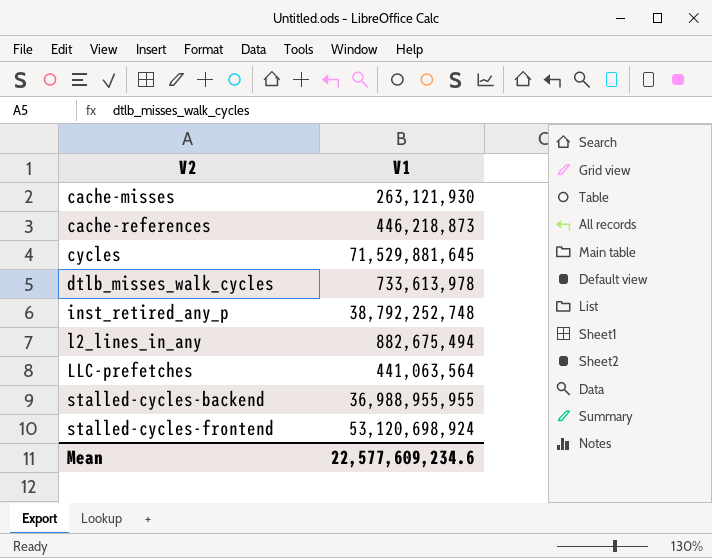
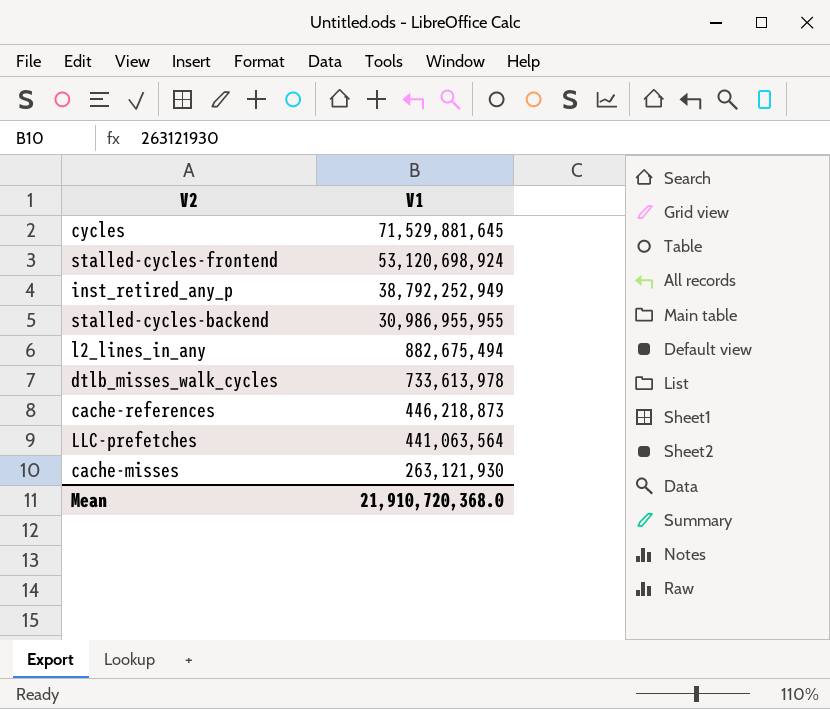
row order: V2 ascending -> V1 descending
inst_retired_any_p | V1: 38,792,252,748 -> 38,792,252,949
stalled-cycles-backend | V1: 36,988,955,955 -> 30,986,955,955
Mean | V1: 22,577,609,234.6 -> 21,910,720,368.0

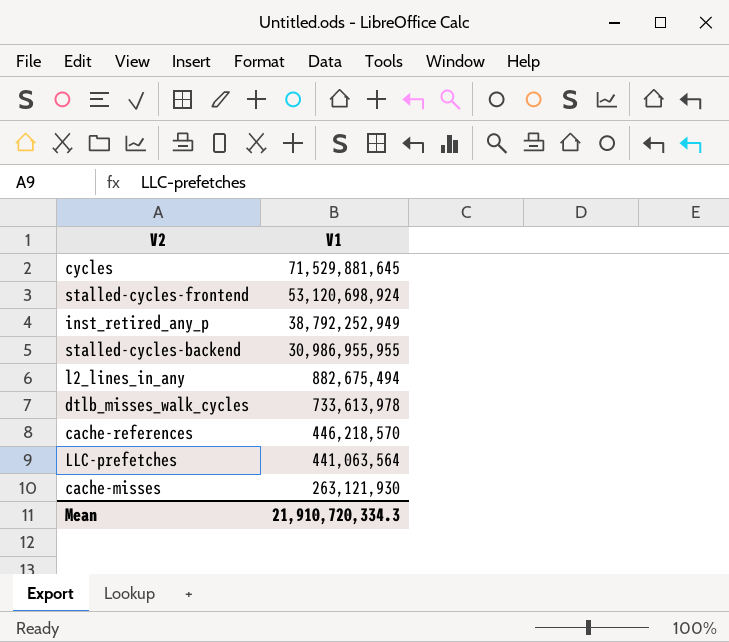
cache-references | V1: 446,218,873 -> 446,218,570
Mean | V1: 21,910,720,368.0 -> 21,910,720,334.3

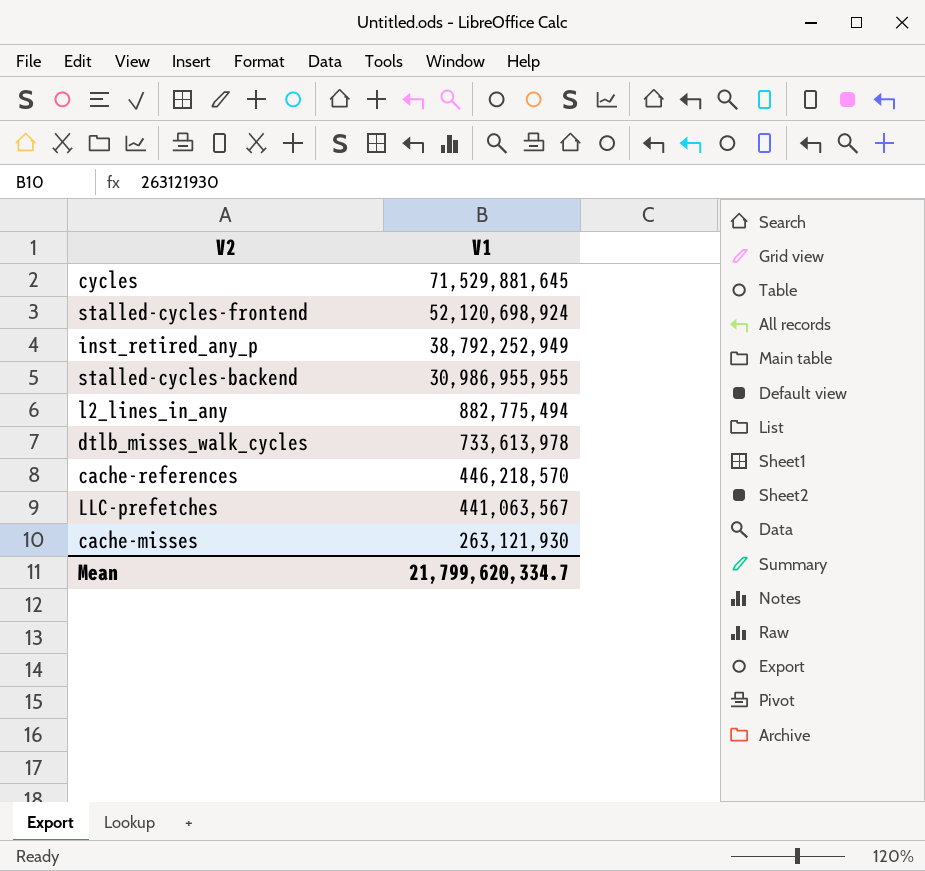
stalled-cycles-frontend | V1: 53,120,698,924 -> 52,120,698,924
l2_lines_in_any | V1: 882,675,494 -> 882,775,494
LLC-prefetches | V1: 441,063,564 -> 441,063,567
Mean | V1: 21,910,720,334.3 -> 21,799,620,334.7

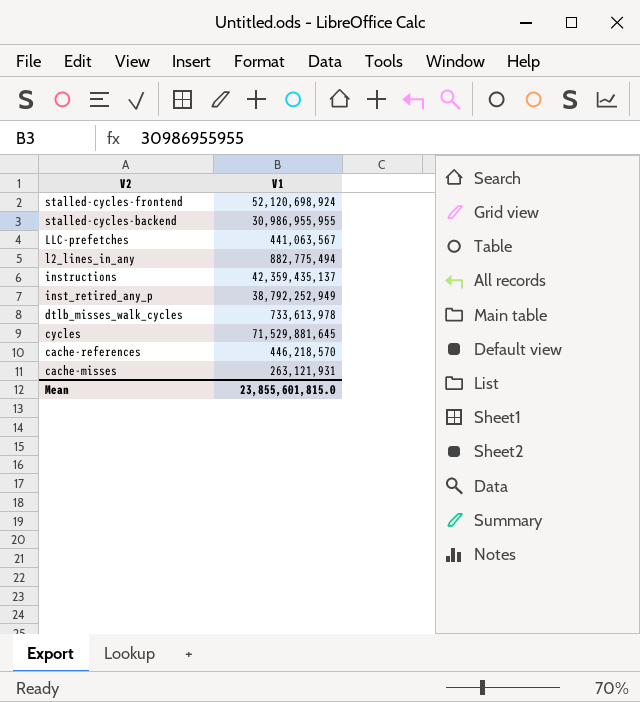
row order: V1 descending -> V2 descending
row instructions: none -> 42,359,435,137
cache-misses | V1: 263,121,930 -> 263,121,931
Mean | V1: 21,799,620,334.7 -> 23,855,601,815.0

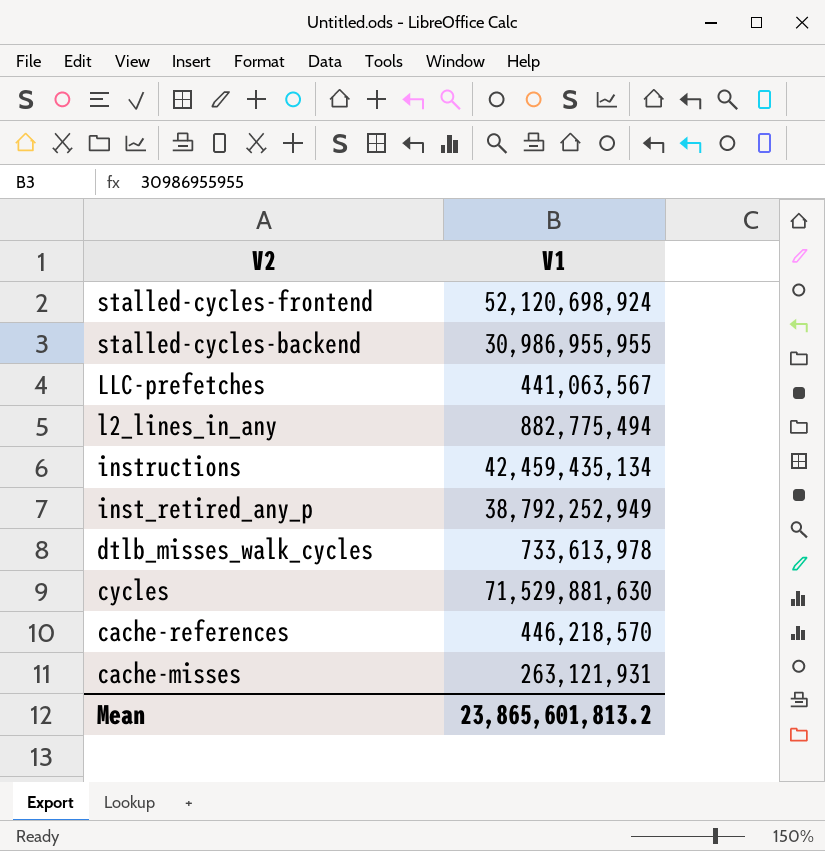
instructions | V1: 42,359,435,137 -> 42,459,435,134
cycles | V1: 71,529,881,645 -> 71,529,881,630
Mean | V1: 23,855,601,815.0 -> 23,865,601,813.2

